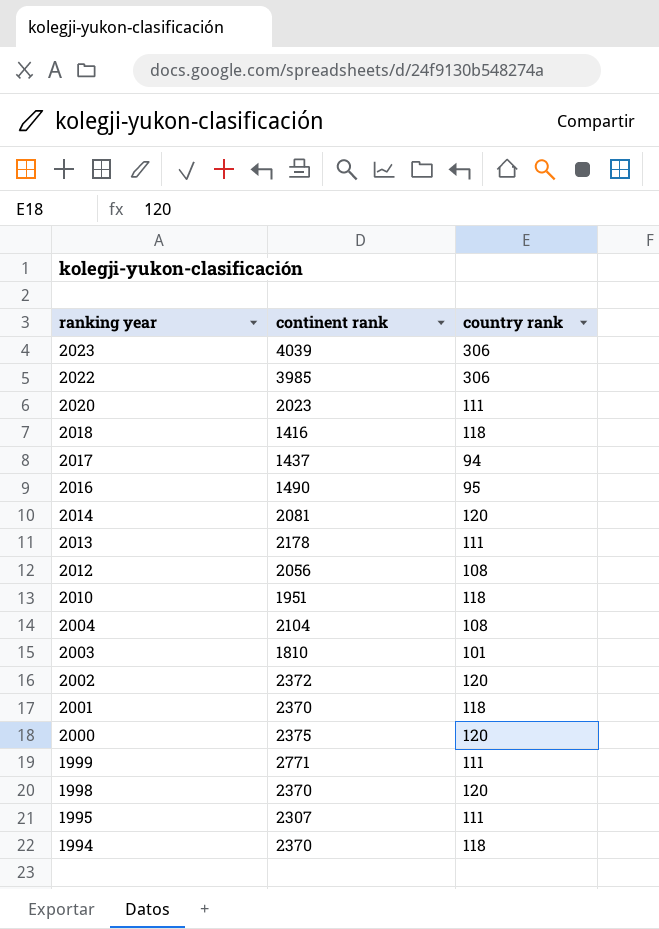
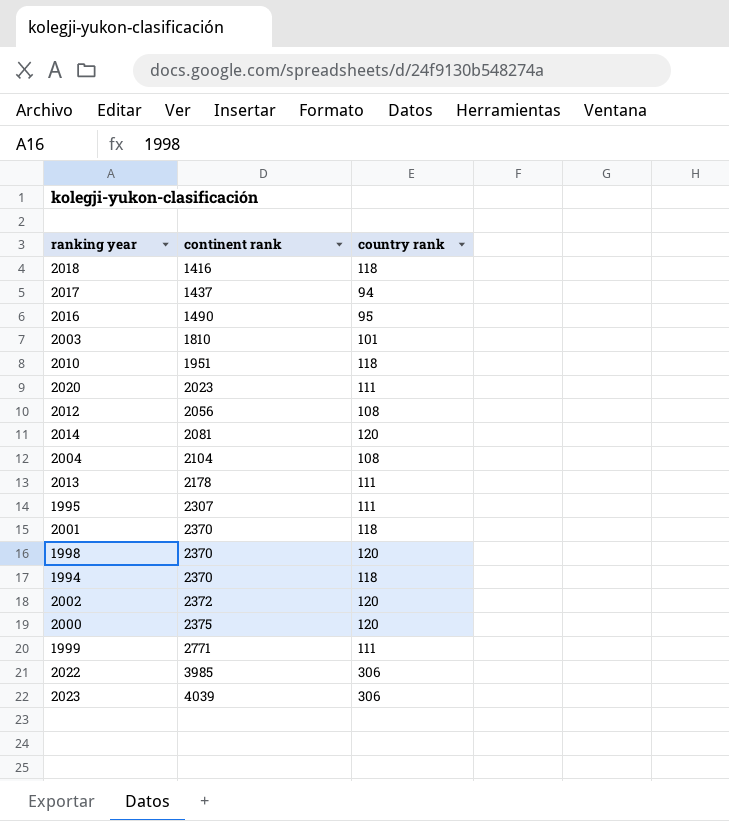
row order: ranking year descending -> continent rank ascending

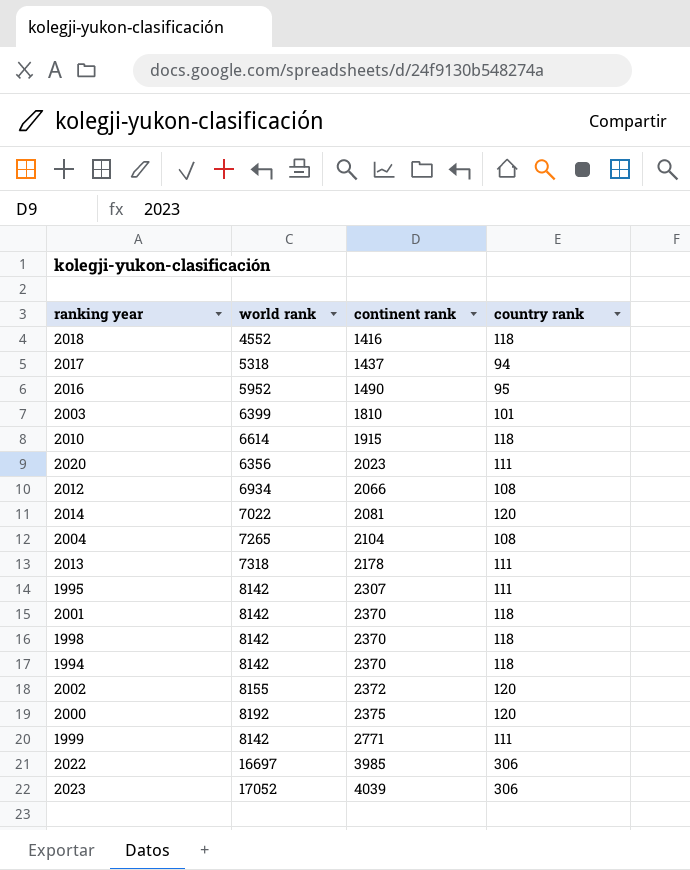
column world rank | position: none -> 2
2010 | continent rank: 1951 -> 1915
2012 | continent rank: 2056 -> 2066
1998 | country rank: 120 -> 118

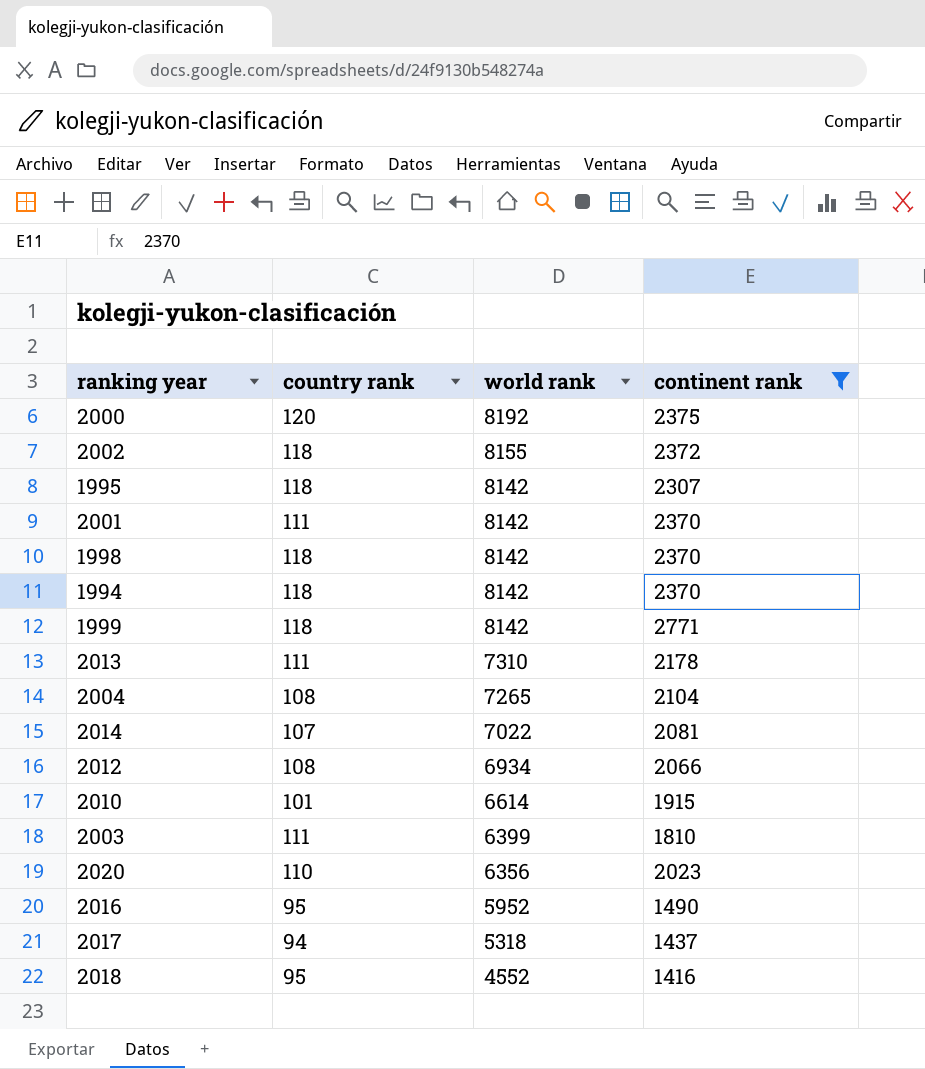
filter: none -> continent rank <= 2771
row order: continent rank ascending -> world rank descending
column country rank | position: 4 -> 2
2002 | country rank: 120 -> 118
1995 | country rank: 111 -> 118
2001 | country rank: 118 -> 111
1999 | country rank: 111 -> 118
2013 | world rank: 7318 -> 7310
2014 | country rank: 120 -> 107
2010 | country rank: 118 -> 101
2003 | country rank: 101 -> 111
2020 | country rank: 111 -> 110
2018 | country rank: 118 -> 95

